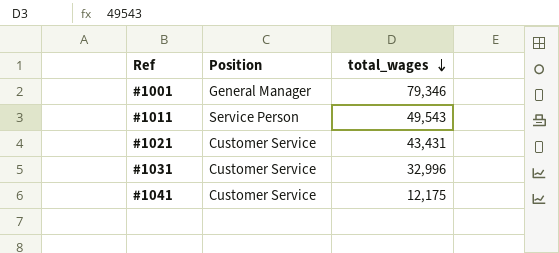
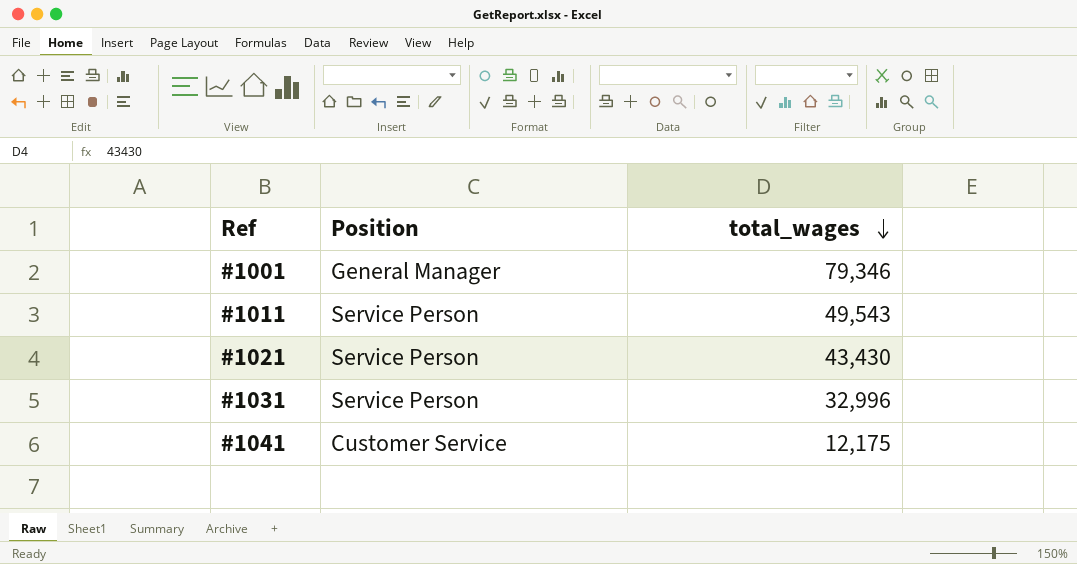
#1021 | Position: Customer Service -> Service Person
#1021 | total_wages: 43,431 -> 43,430
#1031 | Position: Customer Service -> Service Person

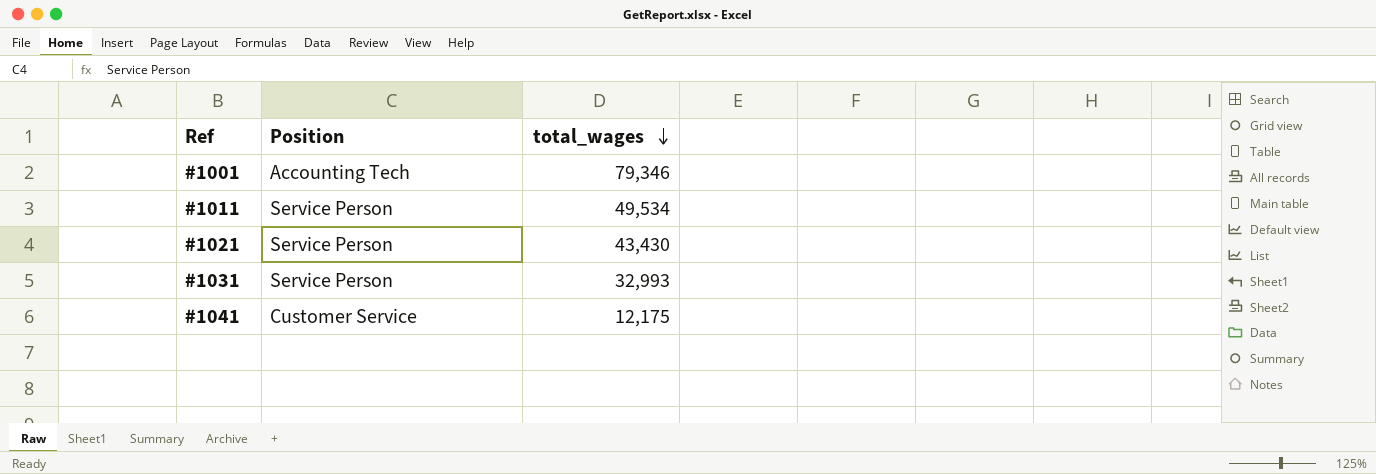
#1001 | Position: General Manager -> Accounting Tech
#1011 | total_wages: 49,543 -> 49,534
#1031 | total_wages: 32,996 -> 32,993

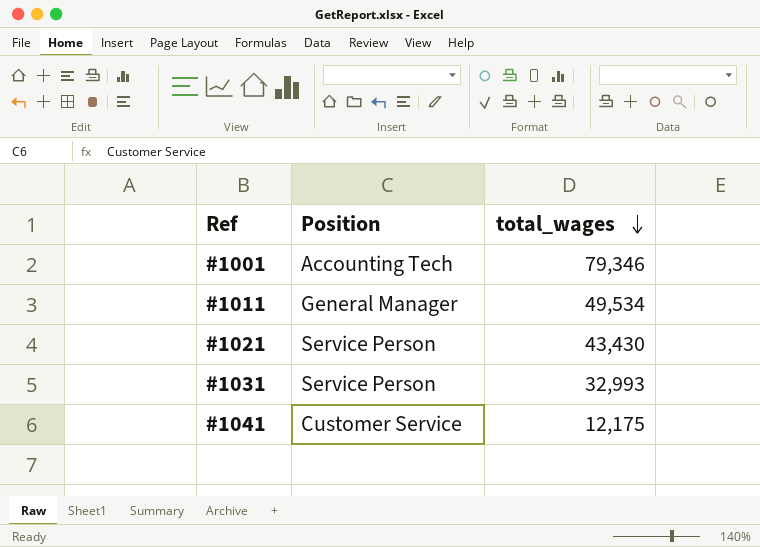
#1011 | Position: Service Person -> General Manager

